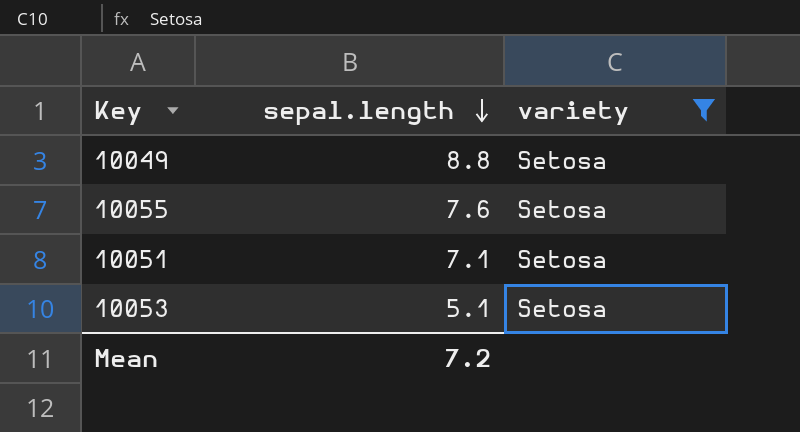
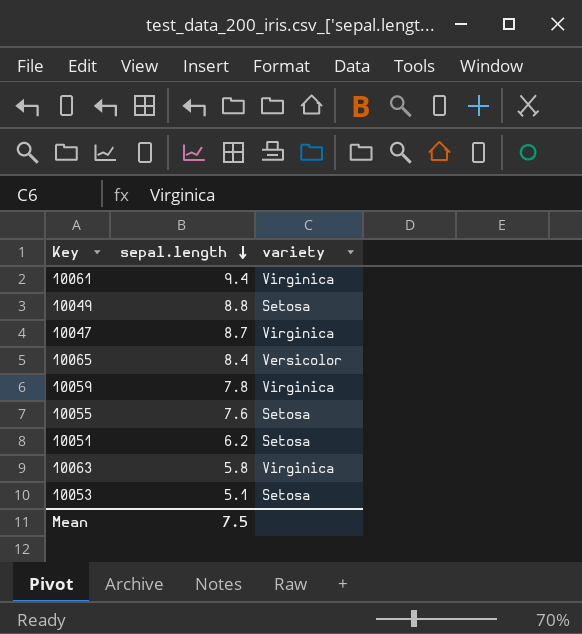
filter: variety = Setosa -> none
10051 | sepal.length: 7.1 -> 6.2
Mean | sepal.length: 7.2 -> 7.5

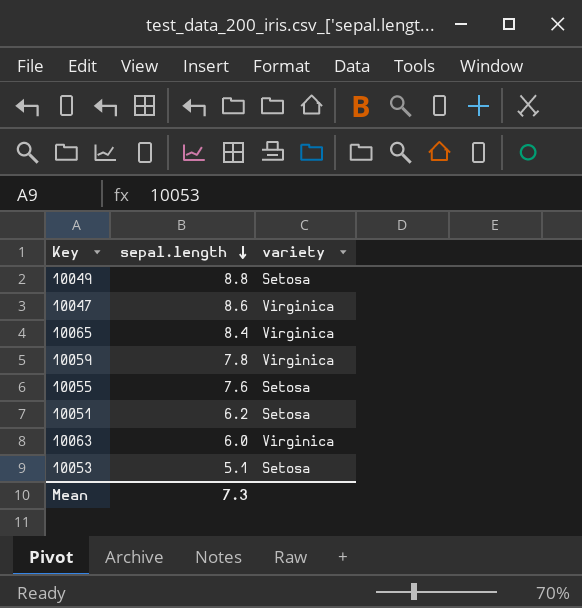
row 10061: 9.4 | Virginica -> none
10047 | sepal.length: 8.7 -> 8.6
10065 | variety: Versicolor -> Virginica
10063 | sepal.length: 5.8 -> 6.0
Mean | sepal.length: 7.5 -> 7.3

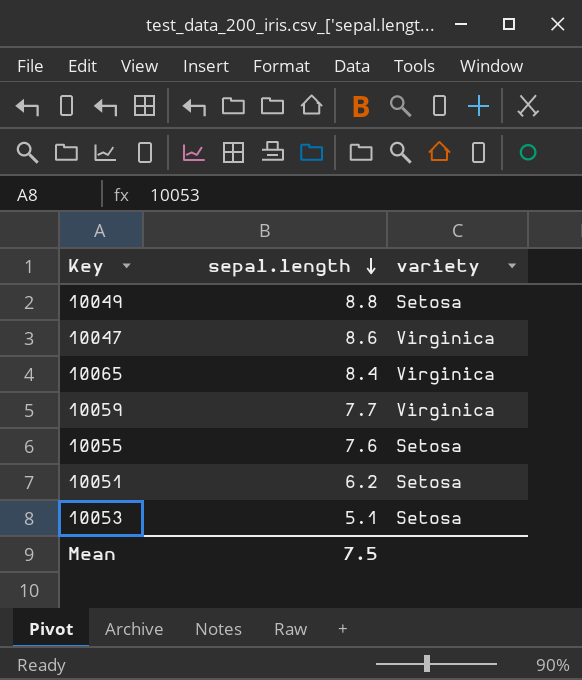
row 10063: 6.0 | Virginica -> none
10059 | sepal.length: 7.8 -> 7.7
Mean | sepal.length: 7.3 -> 7.5

